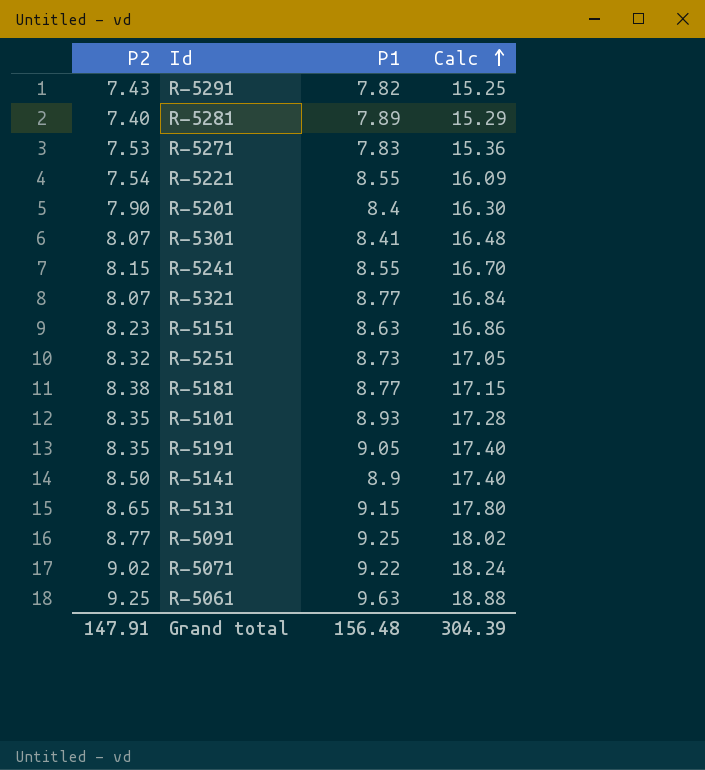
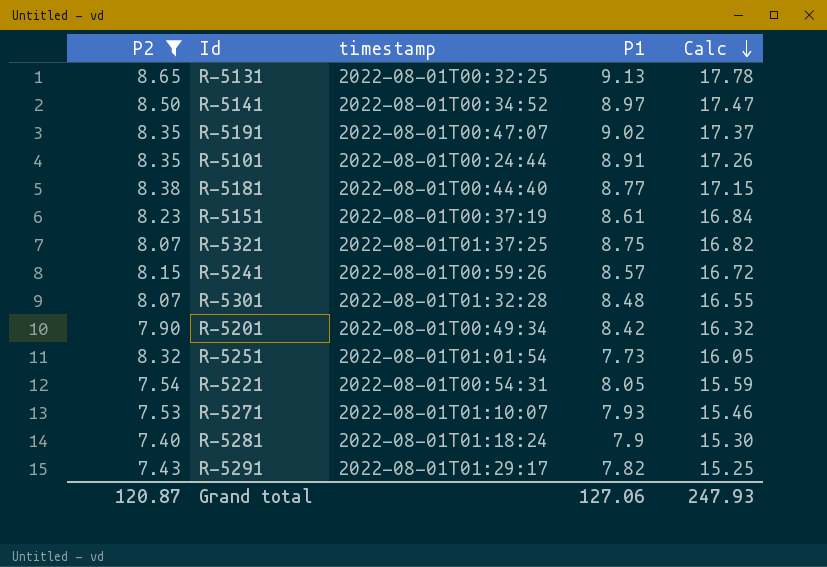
filter: none -> P2 <= 8.65
row order: Calc ascending -> Calc descending
column timestamp | position: none -> 3
R-5131 | P1: 9.15 -> 9.13
R-5131 | Calc: 17.80 -> 17.78
R-5141 | P1: 8.9 -> 8.97
R-5141 | Calc: 17.40 -> 17.47
R-5191 | P1: 9.05 -> 9.02
R-5191 | Calc: 17.40 -> 17.37
R-5101 | P1: 8.93 -> 8.91
R-5101 | Calc: 17.28 -> 17.26
R-5151 | P1: 8.63 -> 8.61
R-5151 | Calc: 16.86 -> 16.84
R-5321 | P1: 8.77 -> 8.75
R-5321 | Calc: 16.84 -> 16.82
R-5241 | P1: 8.55 -> 8.57
R-5241 | Calc: 16.70 -> 16.72
R-5301 | P1: 8.41 -> 8.48
R-5301 | Calc: 16.48 -> 16.55
R-5201 | P1: 8.4 -> 8.42
R-5201 | Calc: 16.30 -> 16.32
R-5251 | P1: 8.73 -> 7.73
R-5251 | Calc: 17.05 -> 16.05
R-5221 | P1: 8.55 -> 8.05
R-5221 | Calc: 16.09 -> 15.59
R-5271 | P1: 7.83 -> 7.93
R-5271 | Calc: 15.36 -> 15.46
R-5281 | P1: 7.89 -> 7.9
R-5281 | Calc: 15.29 -> 15.30
Grand total | P2: 147.91 -> 120.87
Grand total | P1: 156.48 -> 127.06
Grand total | Calc: 304.39 -> 247.93

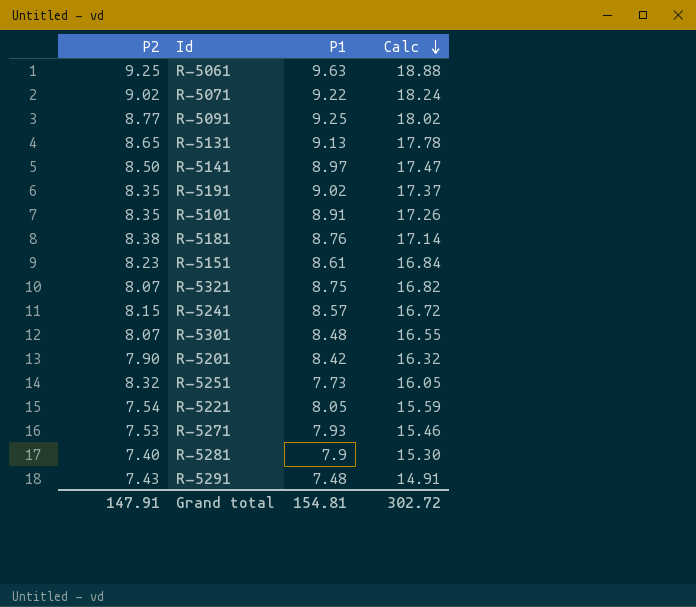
filter: P2 <= 8.65 -> none
column timestamp | position: 3 -> none
R-5181 | P1: 8.77 -> 8.76
R-5181 | Calc: 17.15 -> 17.14
R-5291 | P1: 7.82 -> 7.48
R-5291 | Calc: 15.25 -> 14.91
Grand total | P2: 120.87 -> 147.91
Grand total | P1: 127.06 -> 154.81
Grand total | Calc: 247.93 -> 302.72

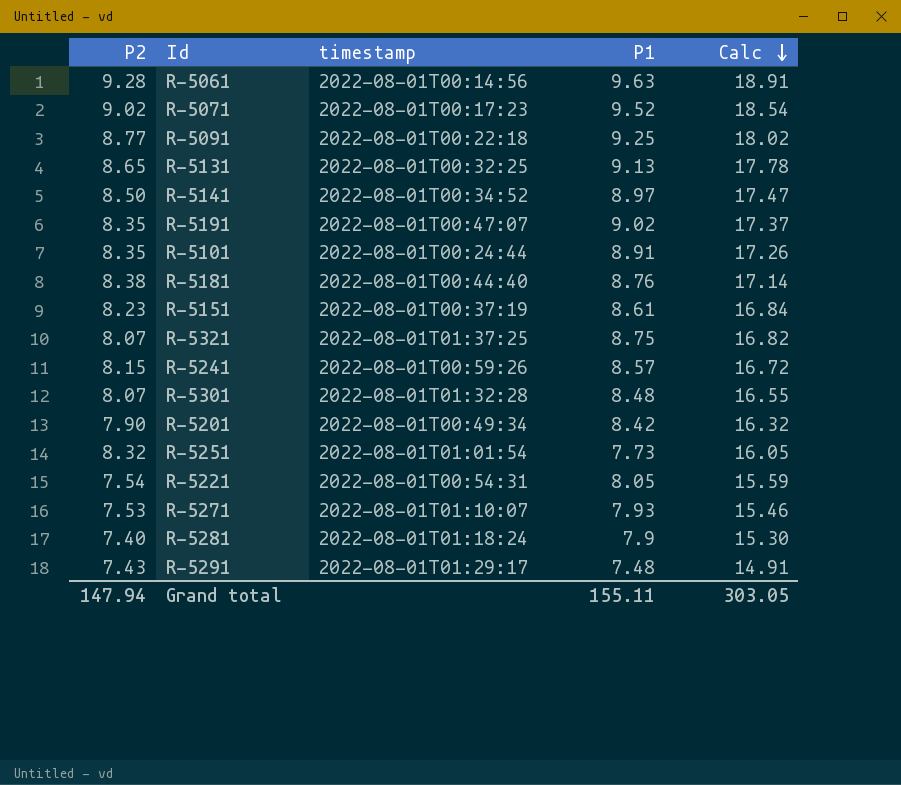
column timestamp | position: none -> 3
R-5061 | P2: 9.25 -> 9.28
R-5061 | Calc: 18.88 -> 18.91
R-5071 | P1: 9.22 -> 9.52
R-5071 | Calc: 18.24 -> 18.54
Grand total | P2: 147.91 -> 147.94
Grand total | P1: 154.81 -> 155.11
Grand total | Calc: 302.72 -> 303.05

